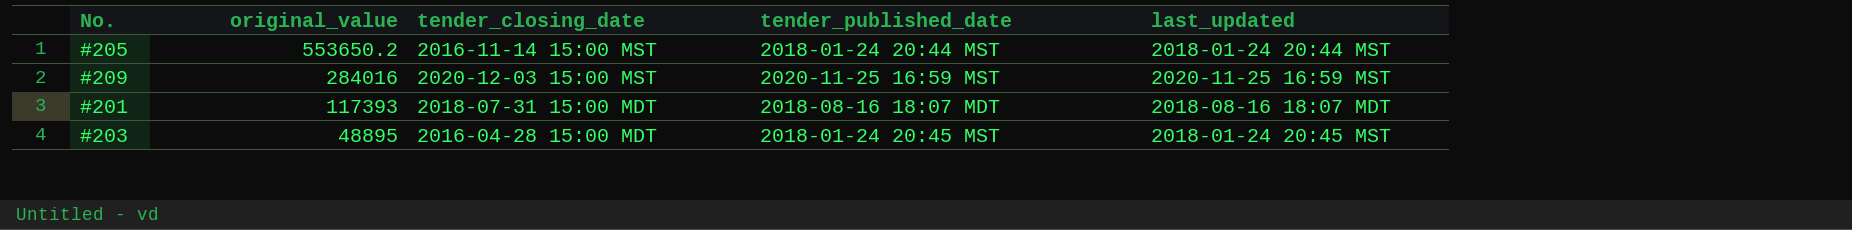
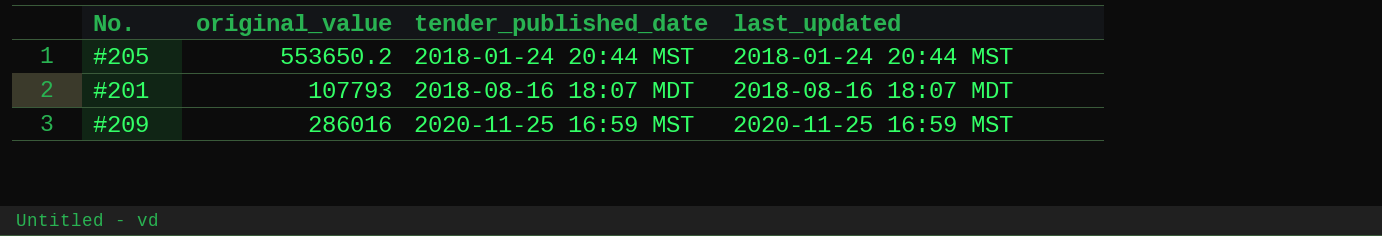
row order: original_value descending -> tender_published_date ascending
column tender_closing_date | position: 3 -> none
row #203: 48895 | 2016-04-28 15:00 MDT | 2018-01-24 20:45 MST | 2018-01-24 20:45 MST -> none
#201 | original_value: 117393 -> 107793
#209 | original_value: 284016 -> 286016

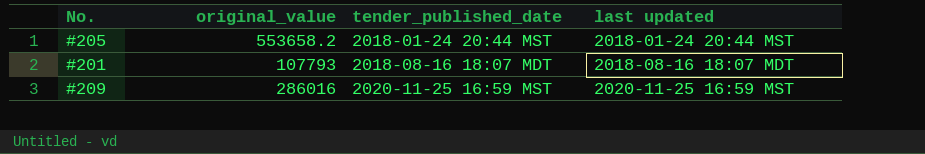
column name: last_updated -> last updated
#205 | original_value: 553650.2 -> 553658.2

